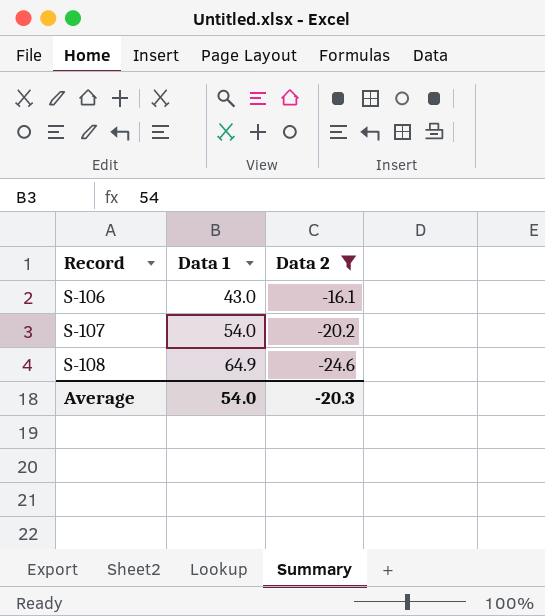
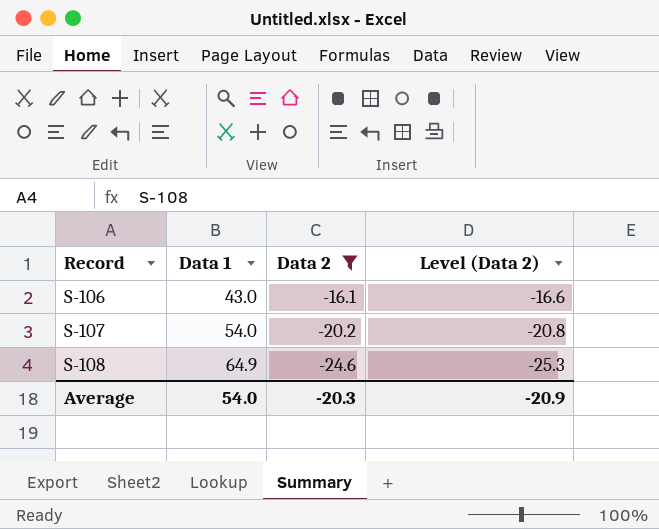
column Level (Data 2) | formula: none -> [Data 2] * 1.03

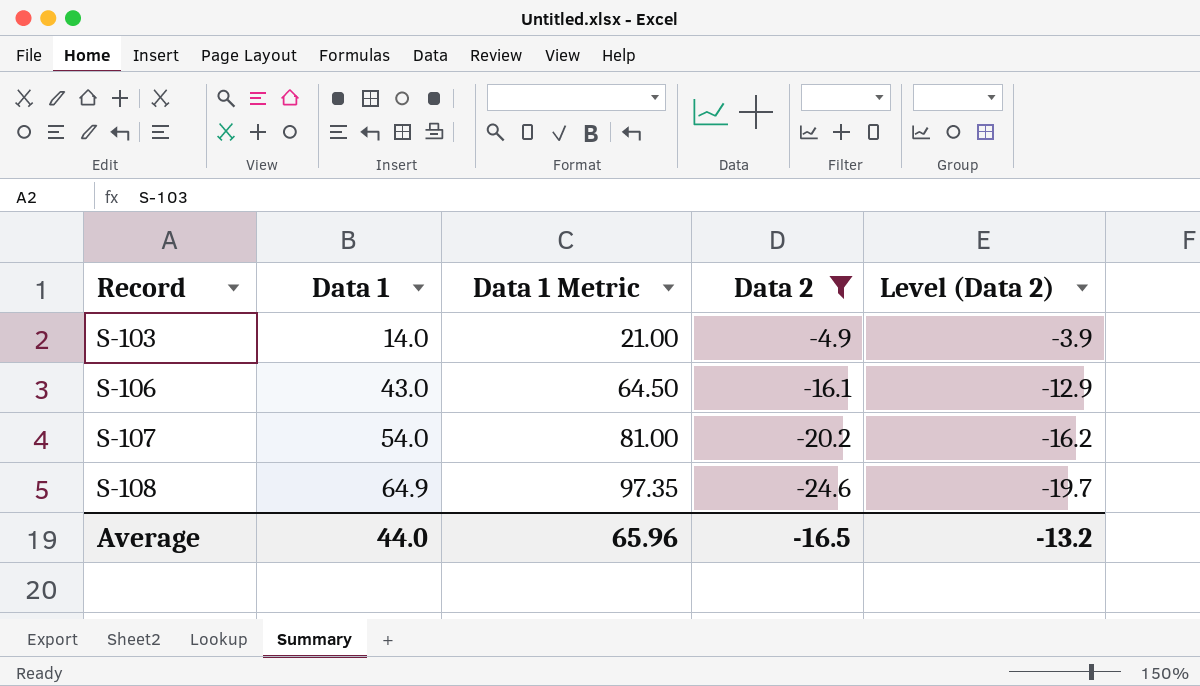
column Data 1 Metric | formula: none -> [Data 1] * 1.5
column Level (Data 2) | formula: [Data 2] * 1.03 -> [Data 2] * 0.8
row S-103: none -> 14.0 | 21.00 | -4.9 | -3.9
Average | Data 1: 54.0 -> 44.0
Average | Data 2: -20.3 -> -16.5
Average | Level (Data 2): -20.9 -> -13.2

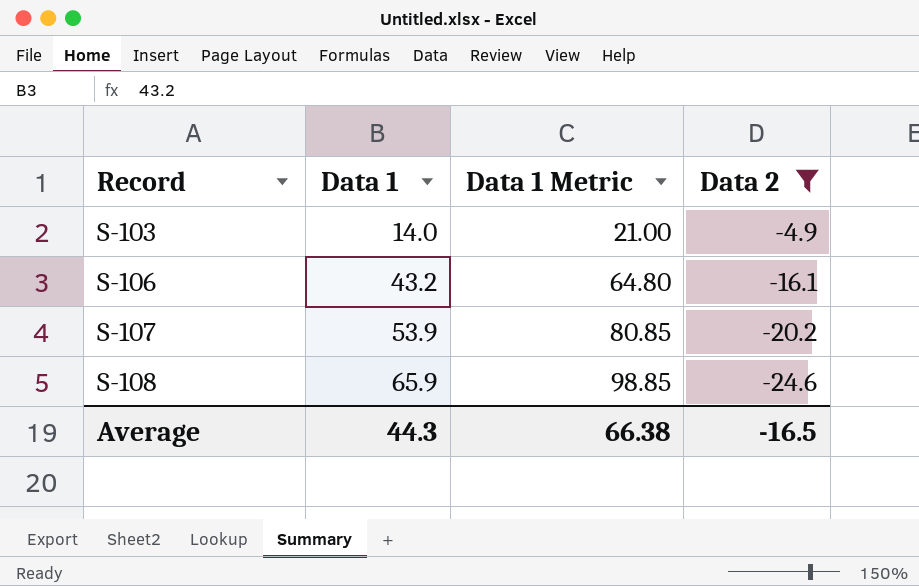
column Level (Data 2) | formula: [Data 2] * 0.8 -> none
S-106 | Data 1: 43.0 -> 43.2
S-106 | Data 1 Metric: 64.50 -> 64.80
S-107 | Data 1: 54.0 -> 53.9
S-107 | Data 1 Metric: 81.00 -> 80.85
S-108 | Data 1: 64.9 -> 65.9
S-108 | Data 1 Metric: 97.35 -> 98.85
Average | Data 1: 44.0 -> 44.3
Average | Data 1 Metric: 65.96 -> 66.38

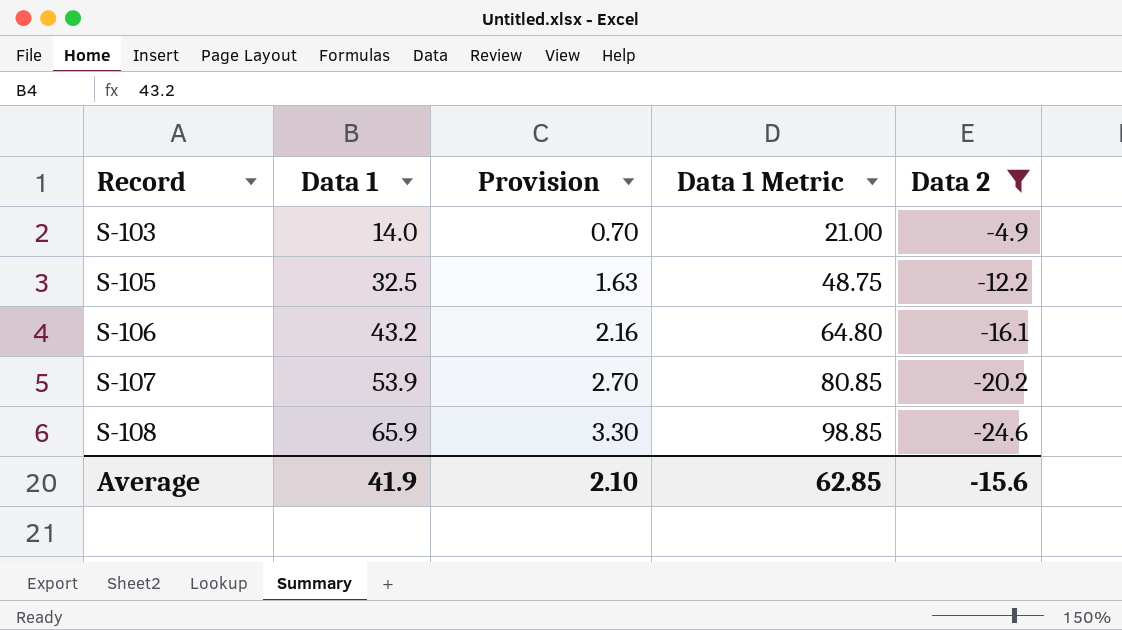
column Provision | formula: none -> [Data 1] * 0.05
row S-105: none -> 32.5 | 1.63 | 48.75 | -12.2
Average | Data 1: 44.3 -> 41.9
Average | Data 1 Metric: 66.38 -> 62.85
Average | Data 2: -16.5 -> -15.6

